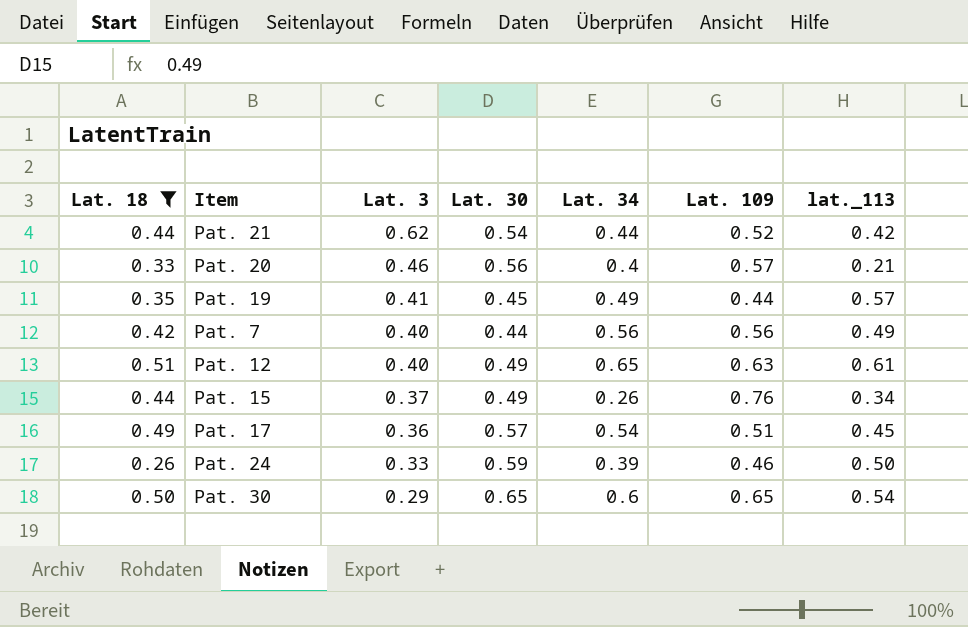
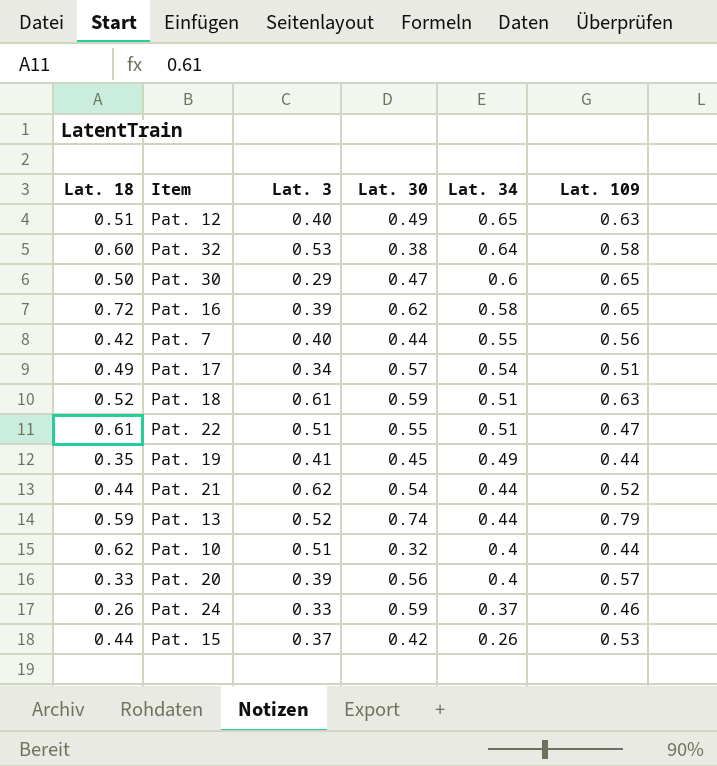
filter: Lat. 18 <= 0.51 -> none
row order: Lat. 3 descending -> Lat. 34 descending
column lat._113 | position: 7 -> none
Pat. 30 | Lat. 30: 0.65 -> 0.47
Pat. 7 | Lat. 34: 0.56 -> 0.55
Pat. 17 | Lat. 3: 0.36 -> 0.34
Pat. 20 | Lat. 3: 0.46 -> 0.39
Pat. 24 | Lat. 34: 0.39 -> 0.37
Pat. 15 | Lat. 30: 0.49 -> 0.42
Pat. 15 | Lat. 109: 0.76 -> 0.53

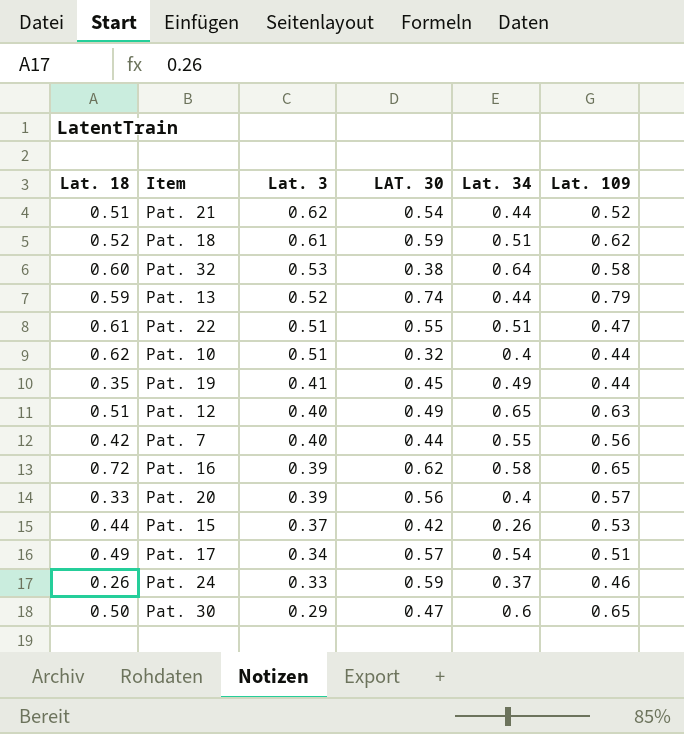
row order: Lat. 34 descending -> Lat. 3 descending
column name: Lat. 30 -> LAT. 30
Pat. 21 | Lat. 18: 0.44 -> 0.51
Pat. 18 | Lat. 109: 0.63 -> 0.62

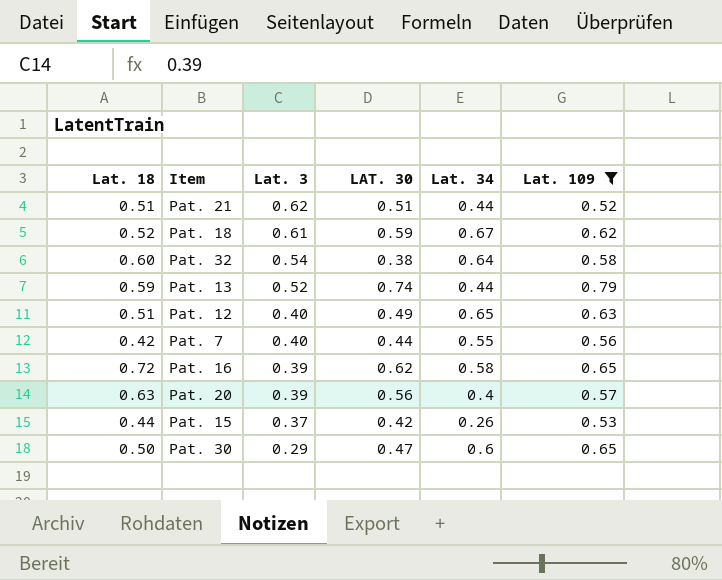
filter: none -> Lat. 109 >= 0.52
Pat. 21 | LAT. 30: 0.54 -> 0.51
Pat. 18 | Lat. 34: 0.51 -> 0.67
Pat. 32 | Lat. 3: 0.53 -> 0.54
Pat. 20 | Lat. 18: 0.33 -> 0.63

